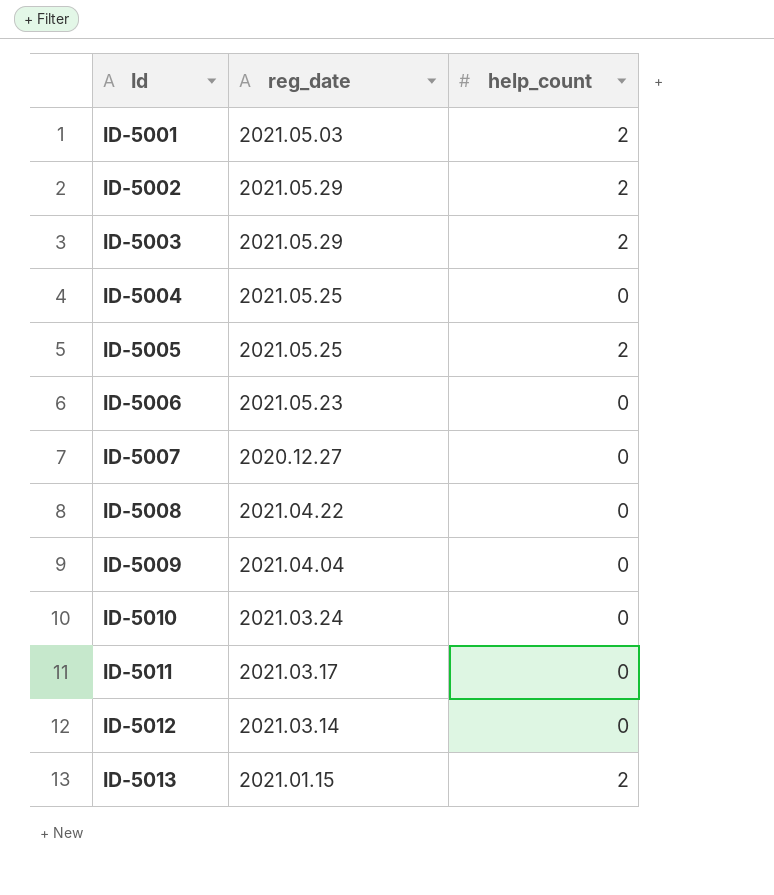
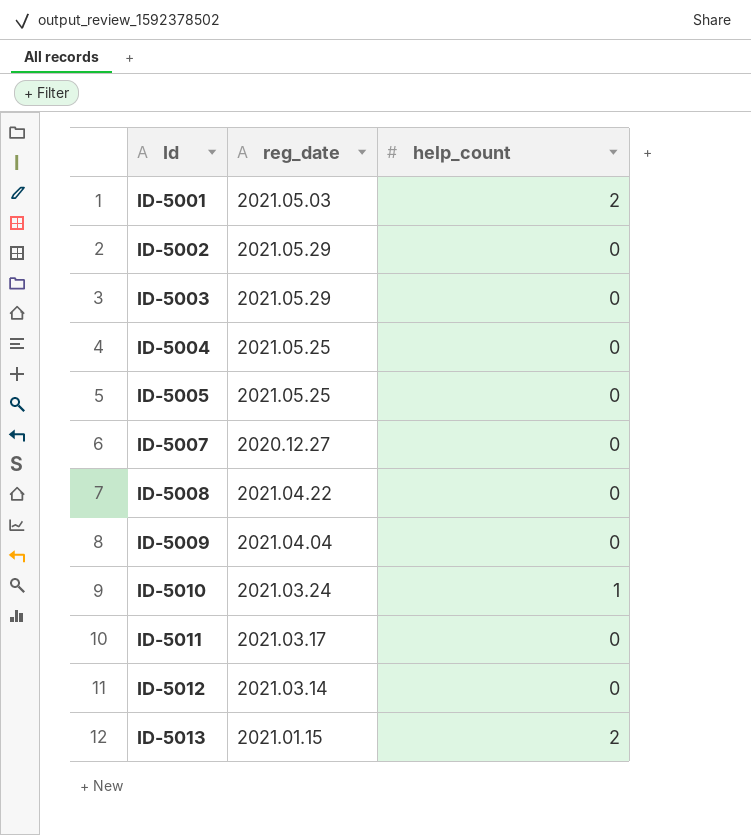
row ID-5006: 2021.05.23 | 0 -> none
ID-5002 | help_count: 2 -> 0
ID-5003 | help_count: 2 -> 0
ID-5005 | help_count: 2 -> 0
ID-5010 | help_count: 0 -> 1

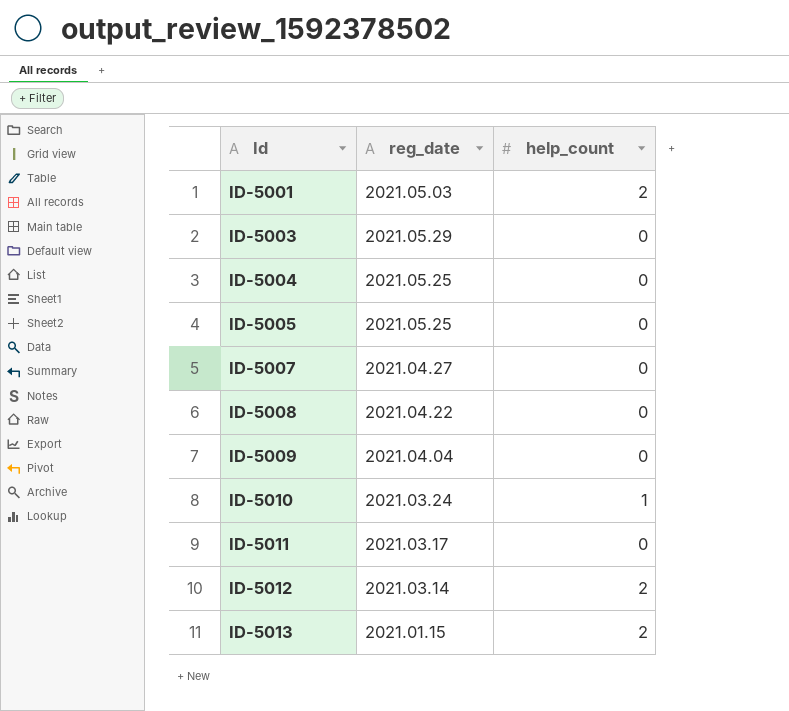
row ID-5002: 2021.05.29 | 0 -> none
ID-5007 | reg_date: 2020.12.27 -> 2021.04.27
ID-5012 | help_count: 0 -> 2

